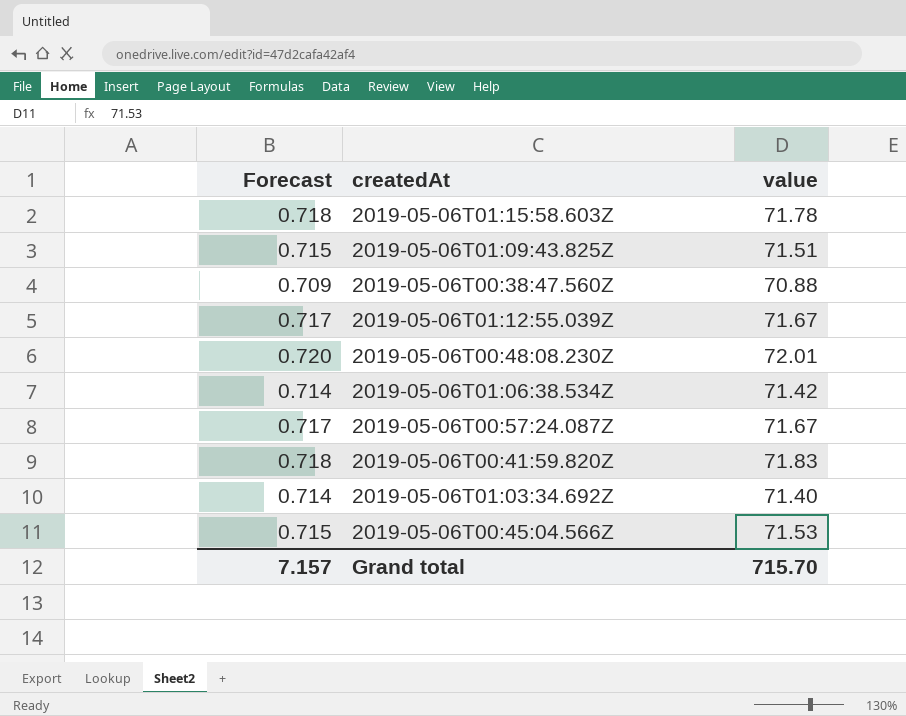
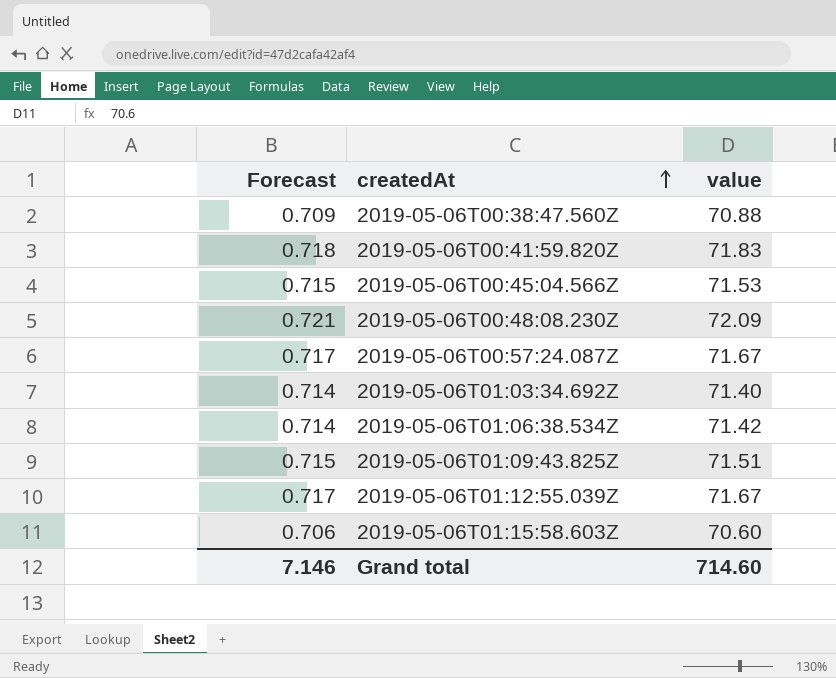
row order: none -> createdAt ascending
2019-05-06T00:48:08.230Z | Forecast: 0.720 -> 0.721
2019-05-06T00:48:08.230Z | value: 72.01 -> 72.09
2019-05-06T01:15:58.603Z | Forecast: 0.718 -> 0.706
2019-05-06T01:15:58.603Z | value: 71.78 -> 70.60
Grand total | Forecast: 7.157 -> 7.146
Grand total | value: 715.70 -> 714.60

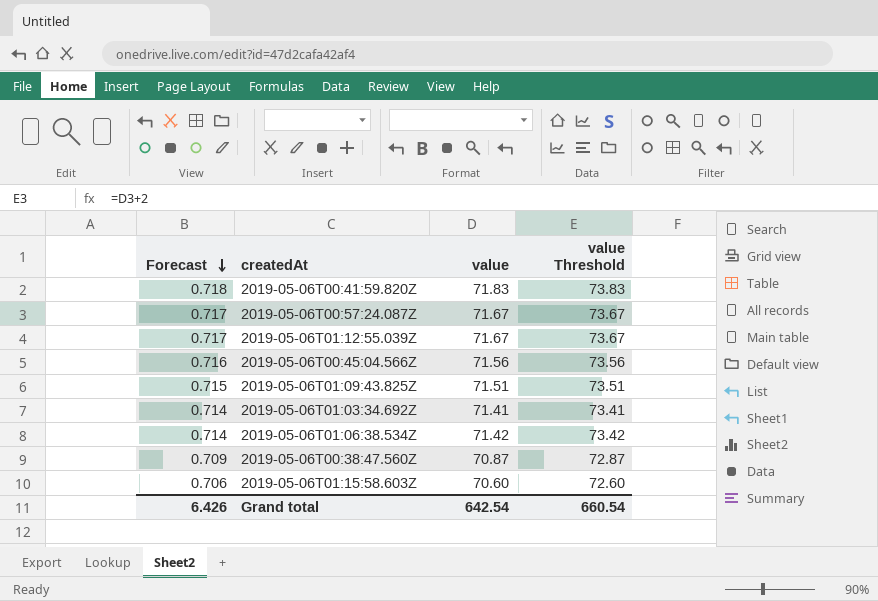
row order: createdAt ascending -> Forecast descending
column value Threshold | formula: none -> [value] + 2
row 2019-05-06T00:48:08.230Z: 0.721 | 72.09 -> none
2019-05-06T00:45:04.566Z | Forecast: 0.715 -> 0.716
2019-05-06T00:45:04.566Z | value: 71.53 -> 71.56
2019-05-06T01:03:34.692Z | value: 71.40 -> 71.41
2019-05-06T00:38:47.560Z | value: 70.88 -> 70.87
Grand total | Forecast: 7.146 -> 6.426
Grand total | value: 714.60 -> 642.54

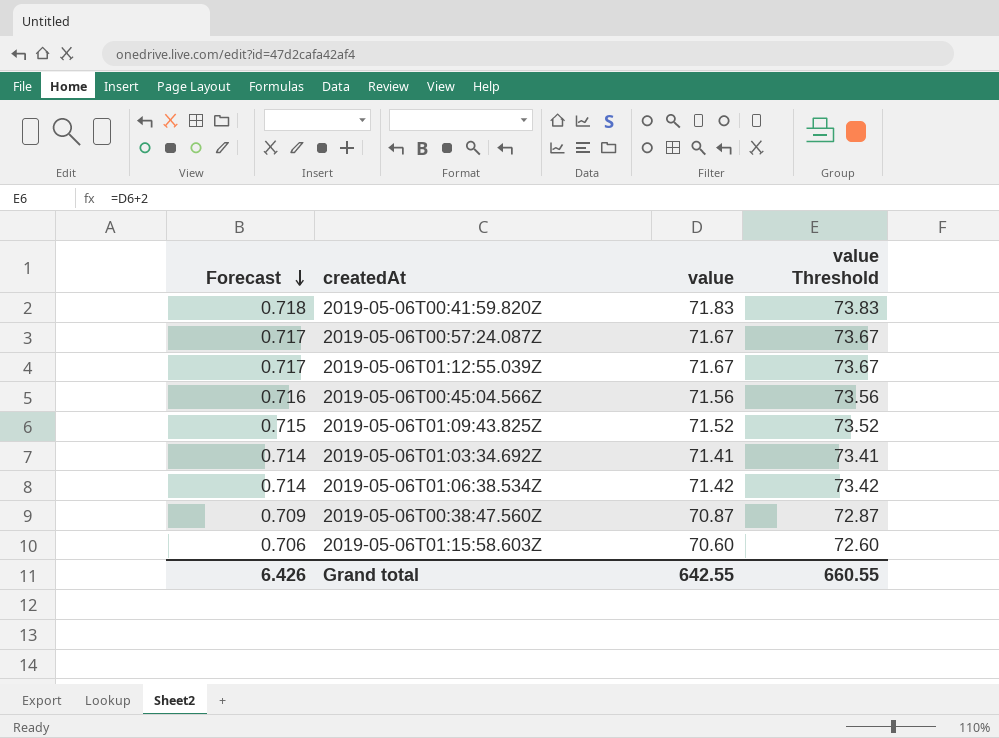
2019-05-06T01:09:43.825Z | value: 71.51 -> 71.52
2019-05-06T01:09:43.825Z | value Threshold: 73.51 -> 73.52
Grand total | value: 642.54 -> 642.55
Grand total | value Threshold: 660.54 -> 660.55

